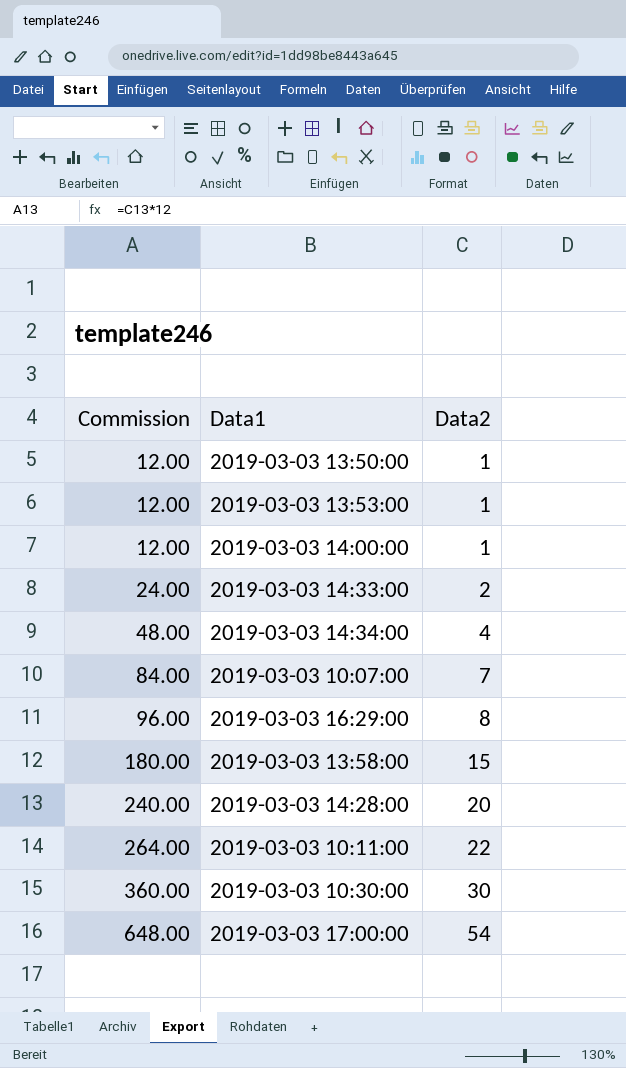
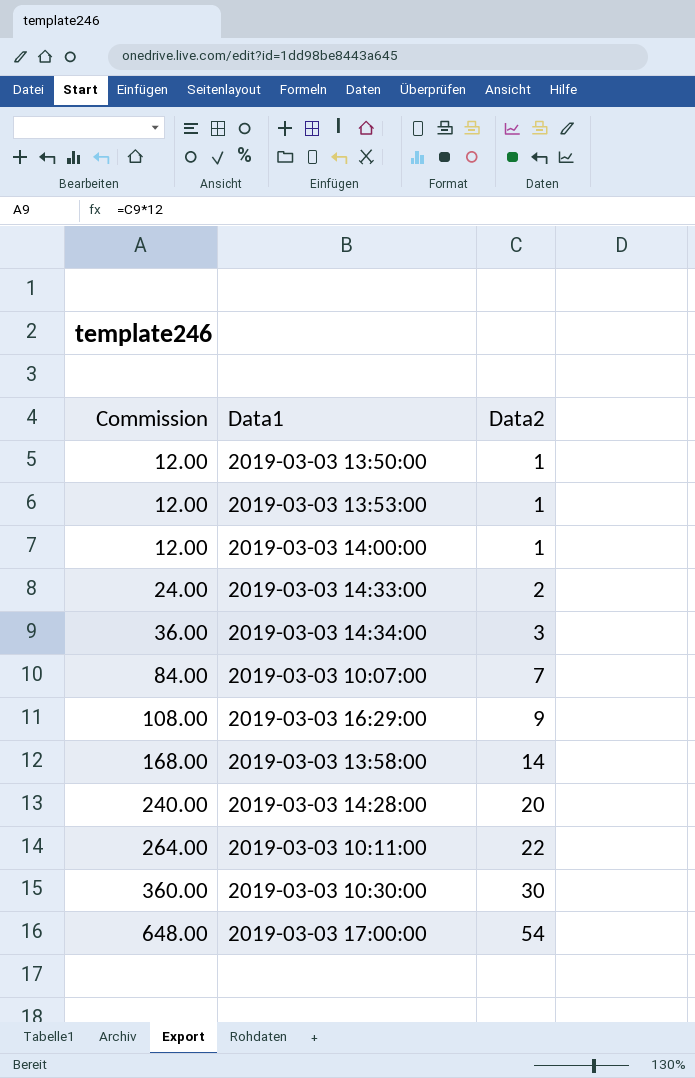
2019-03-03 14:34:00 | Commission: 48.00 -> 36.00
2019-03-03 14:34:00 | Data2: 4 -> 3
2019-03-03 16:29:00 | Commission: 96.00 -> 108.00
2019-03-03 16:29:00 | Data2: 8 -> 9
2019-03-03 13:58:00 | Commission: 180.00 -> 168.00
2019-03-03 13:58:00 | Data2: 15 -> 14

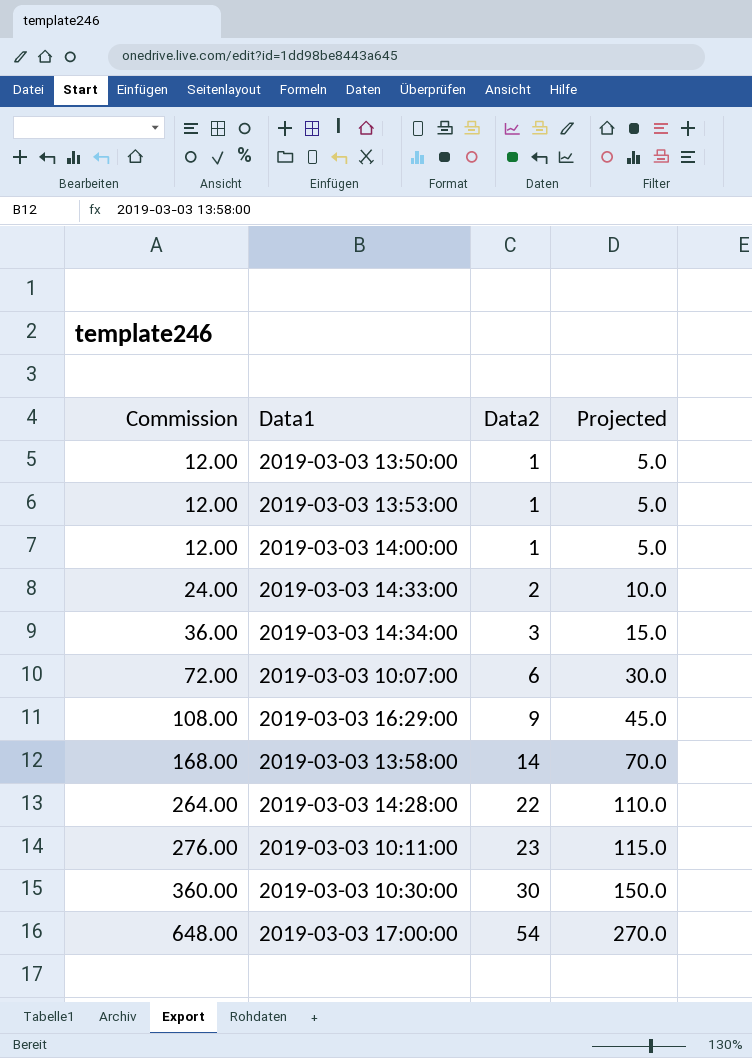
column Projected | formula: none -> [Data2] * 5
2019-03-03 10:07:00 | Commission: 84.00 -> 72.00
2019-03-03 10:07:00 | Data2: 7 -> 6
2019-03-03 14:28:00 | Commission: 240.00 -> 264.00
2019-03-03 14:28:00 | Data2: 20 -> 22
2019-03-03 10:11:00 | Commission: 264.00 -> 276.00
2019-03-03 10:11:00 | Data2: 22 -> 23

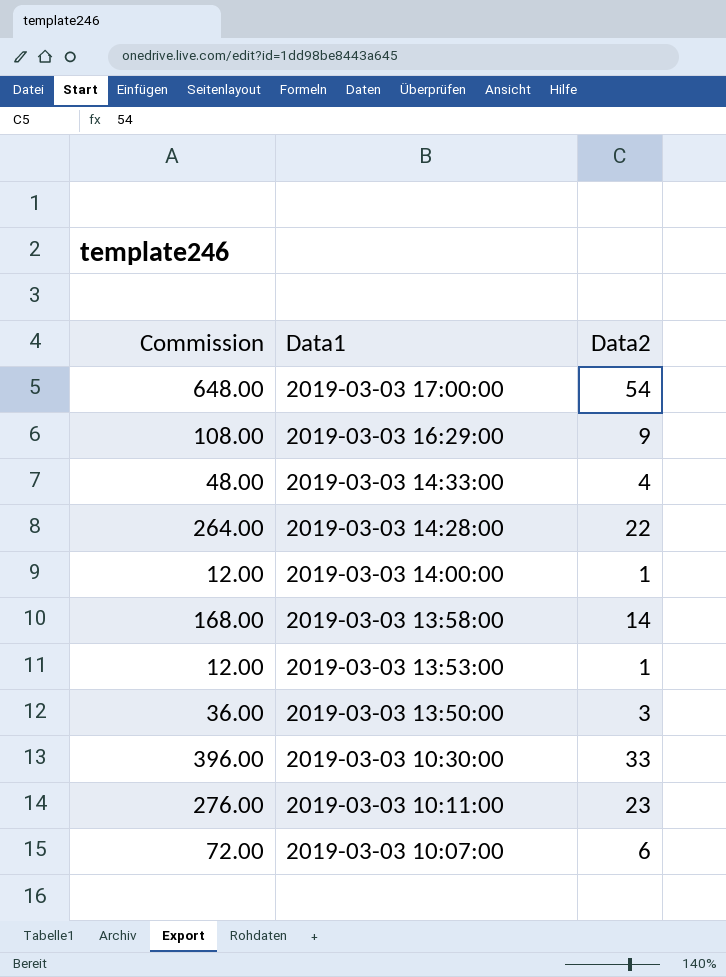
row order: Commission ascending -> Data1 descending
column Projected | formula: [Data2] * 5 -> none
row 2019-03-03 14:34:00: 36.00 | 3 | 15.0 -> none
2019-03-03 14:33:00 | Commission: 24.00 -> 48.00
2019-03-03 14:33:00 | Data2: 2 -> 4
2019-03-03 13:50:00 | Commission: 12.00 -> 36.00
2019-03-03 13:50:00 | Data2: 1 -> 3
2019-03-03 10:30:00 | Commission: 360.00 -> 396.00
2019-03-03 10:30:00 | Data2: 30 -> 33

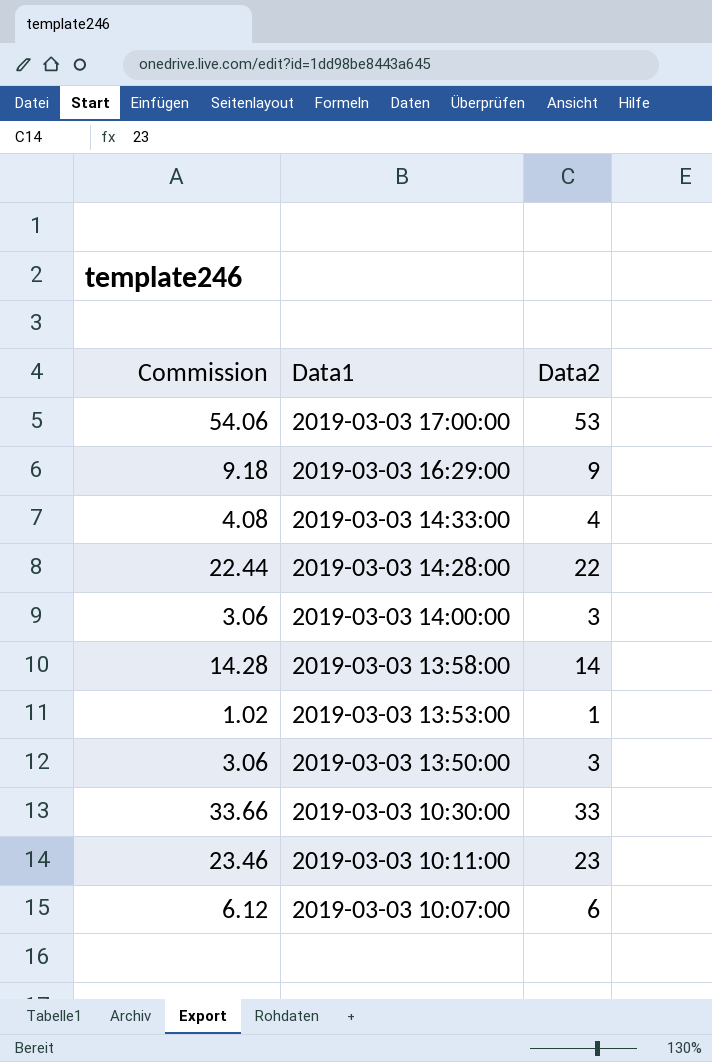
column Commission | formula: [Data2] * 12 -> [Data2] * 1.02
2019-03-03 17:00:00 | Data2: 54 -> 53
2019-03-03 14:00:00 | Data2: 1 -> 3

